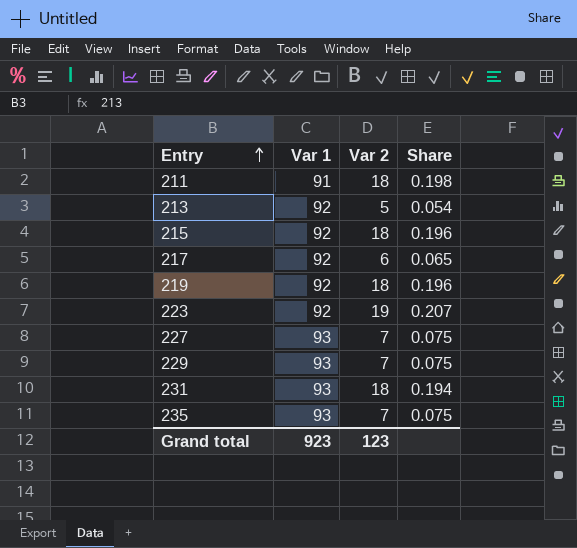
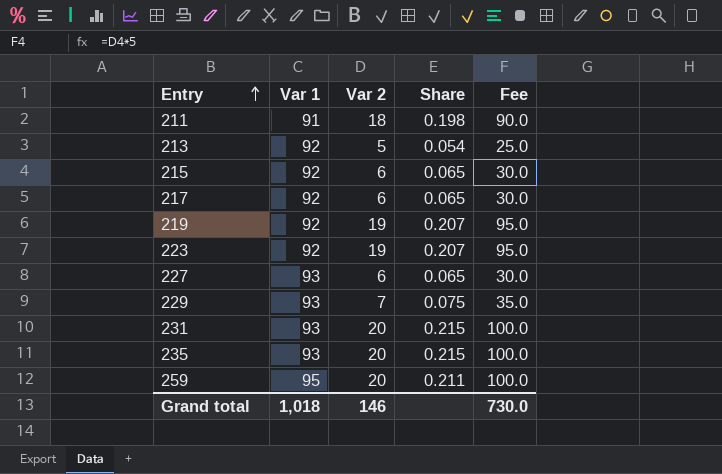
column Fee | formula: none -> [Var 2] * 5
215 | Var 2: 18 -> 6
215 | Share: 0.196 -> 0.065
219 | Var 2: 18 -> 19
219 | Share: 0.196 -> 0.207
227 | Var 2: 7 -> 6
227 | Share: 0.075 -> 0.065
231 | Var 2: 18 -> 20
231 | Share: 0.194 -> 0.215
235 | Var 2: 7 -> 20
235 | Share: 0.075 -> 0.215
row 259: none -> 95 | 20 | 0.211 | 100.0
Grand total | Var 1: 923 -> 1,018
Grand total | Var 2: 123 -> 146

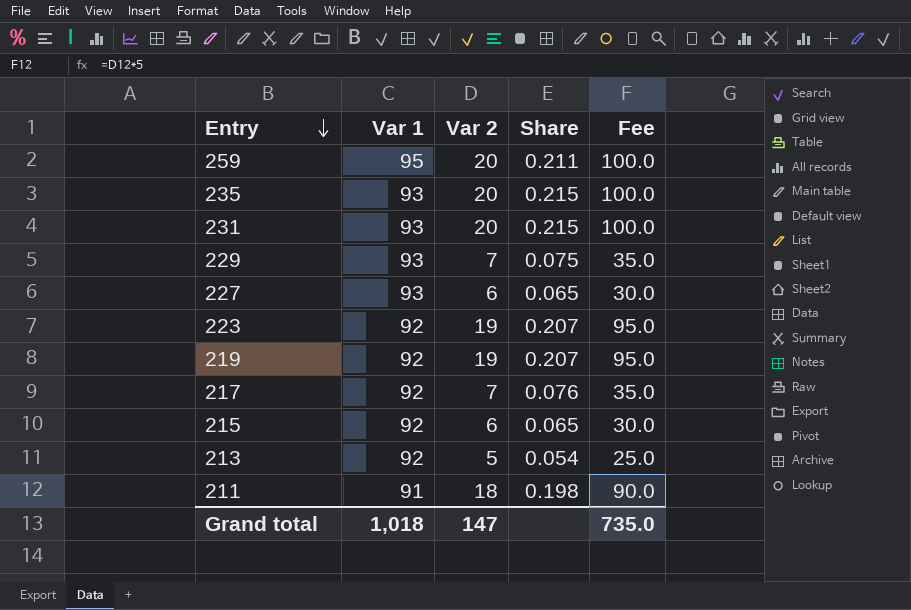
row order: Entry ascending -> Entry descending
217 | Var 2: 6 -> 7
217 | Share: 0.065 -> 0.076
217 | Fee: 30.0 -> 35.0
Grand total | Var 2: 146 -> 147
Grand total | Fee: 730.0 -> 735.0

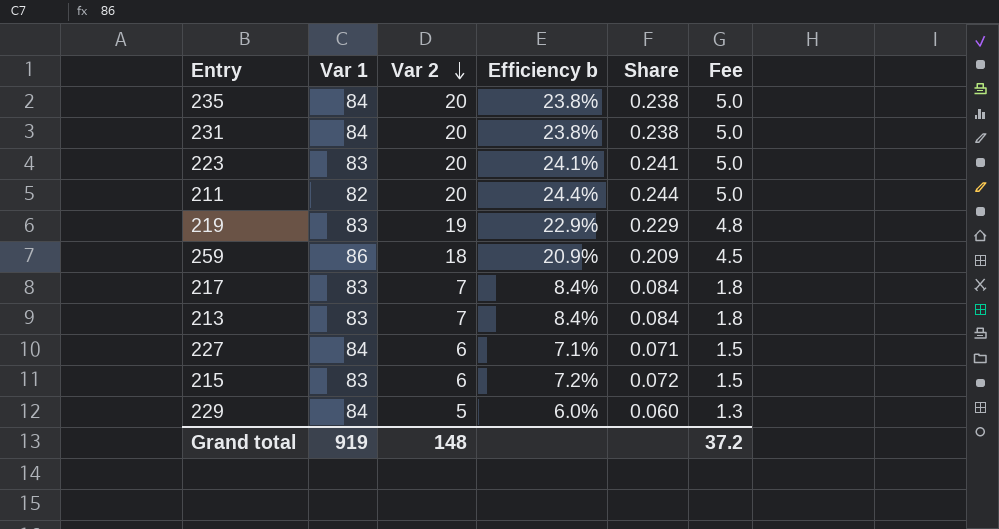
row order: Entry descending -> Var 2 descending
column Efficiency b | formula: none -> [Var 2] / [Var 1]
column Fee | formula: [Var 2] * 5 -> [Var 2] * 0.25
235 | Var 1: 93 -> 84
235 | Share: 0.215 -> 0.238
231 | Var 1: 93 -> 84
231 | Share: 0.215 -> 0.238
223 | Var 1: 92 -> 83
223 | Var 2: 19 -> 20
223 | Share: 0.207 -> 0.241
211 | Var 1: 91 -> 82
211 | Var 2: 18 -> 20
211 | Share: 0.198 -> 0.244
219 | Var 1: 92 -> 83
219 | Share: 0.207 -> 0.229
259 | Var 1: 95 -> 86
259 | Var 2: 20 -> 18
259 | Share: 0.211 -> 0.209
217 | Var 1: 92 -> 83
217 | Share: 0.076 -> 0.084
213 | Var 1: 92 -> 83
213 | Var 2: 5 -> 7
213 | Share: 0.054 -> 0.084
227 | Var 1: 93 -> 84
227 | Share: 0.065 -> 0.071
215 | Var 1: 92 -> 83
215 | Share: 0.065 -> 0.072
229 | Var 1: 93 -> 84
229 | Var 2: 7 -> 5
229 | Share: 0.075 -> 0.060
Grand total | Var 1: 1,018 -> 919
Grand total | Var 2: 147 -> 148
Grand total | Fee: 735.0 -> 37.2

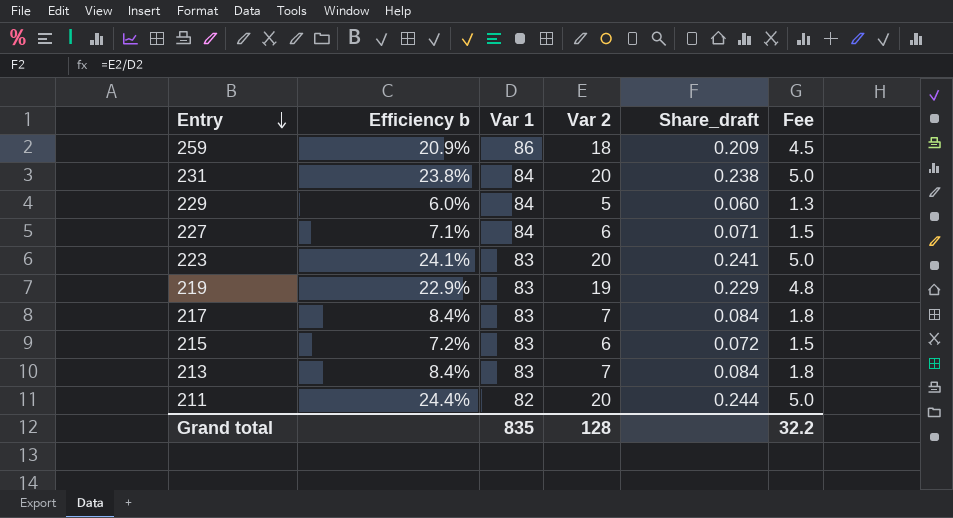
row order: Var 2 descending -> Entry descending
column Efficiency b | position: 4 -> 2
column name: Share -> Share_draft
row 235: 84 | 20 | 23.8% | 0.238 | 5.0 -> none
Grand total | Var 1: 919 -> 835
Grand total | Var 2: 148 -> 128
Grand total | Fee: 37.2 -> 32.2

